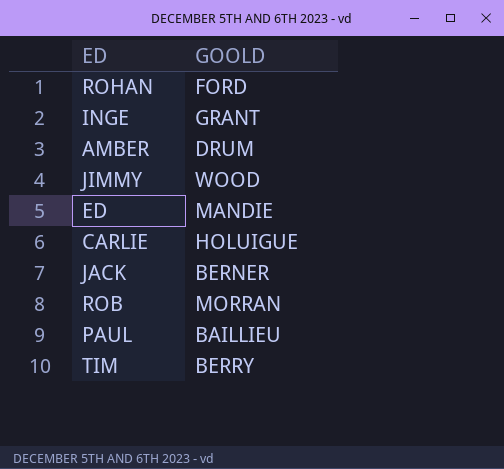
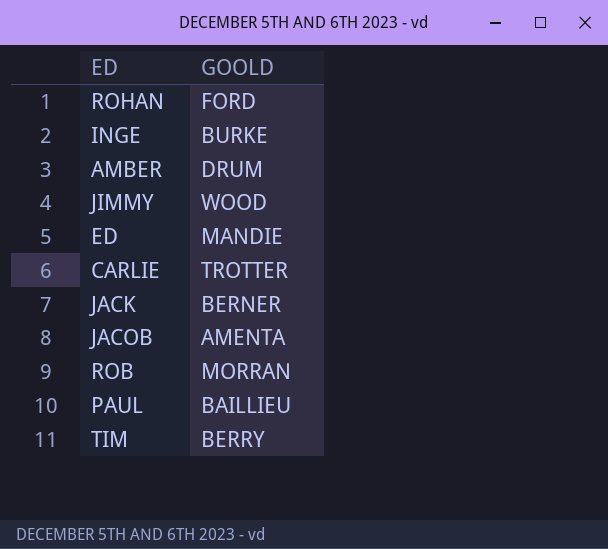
INGE | GOOLD: GRANT -> BURKE
CARLIE | GOOLD: HOLUIGUE -> TROTTER
row JACOB: none -> AMENTA

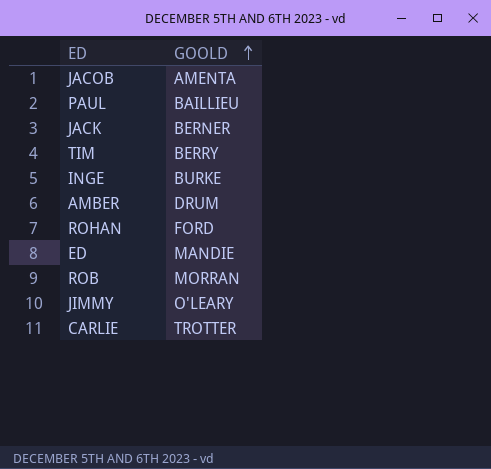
row order: none -> GOOLD ascending
JIMMY | GOOLD: WOOD -> O'LEARY

